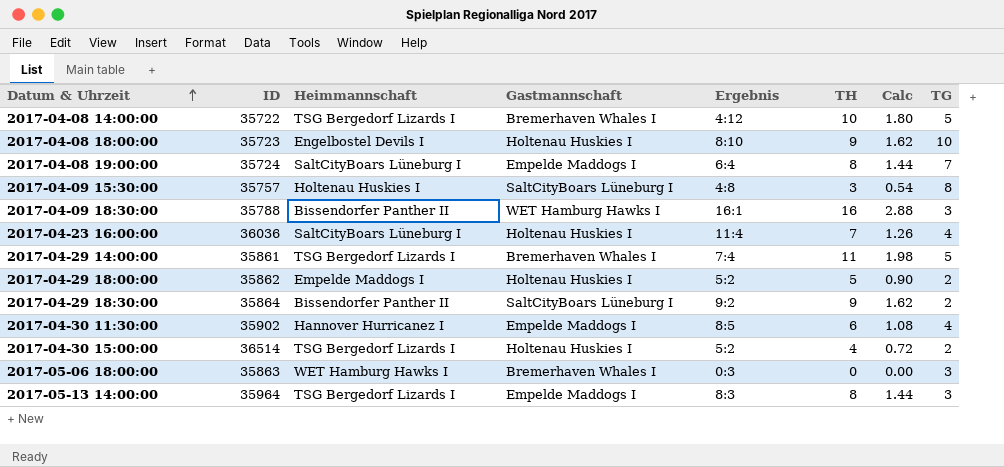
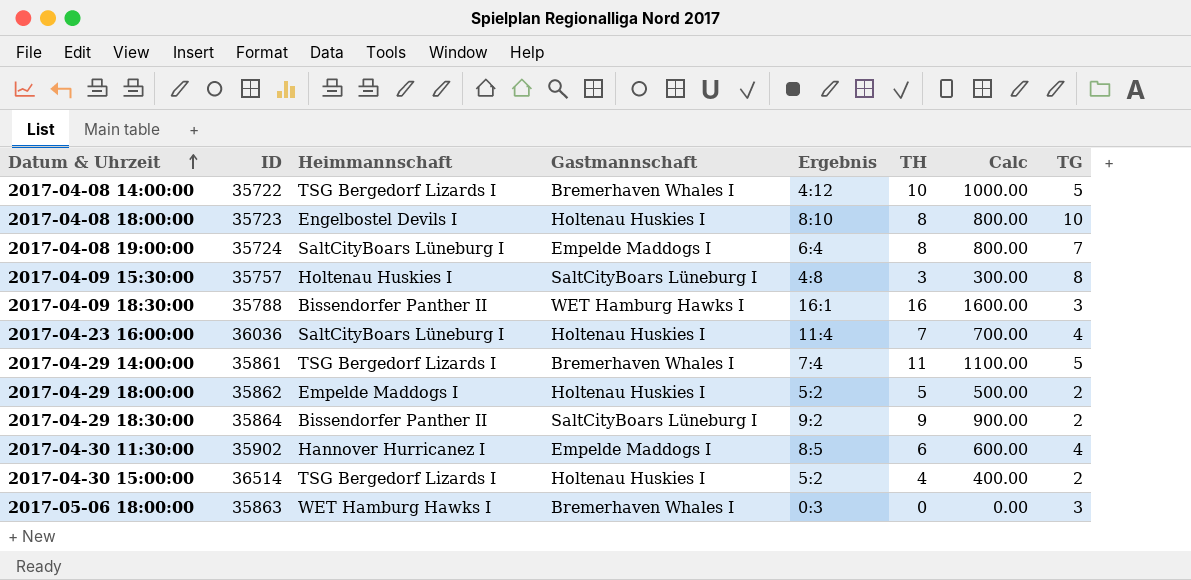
column Calc | formula: [TH] * 0.18 -> [TH] * 100
row 2017-05-13 14:00:00: 35964 | TSG Bergedorf Lizards I | Empelde Maddogs I | 8:3 | 8 | 1.44 | 3 -> none
2017-04-08 18:00:00 | TH: 9 -> 8

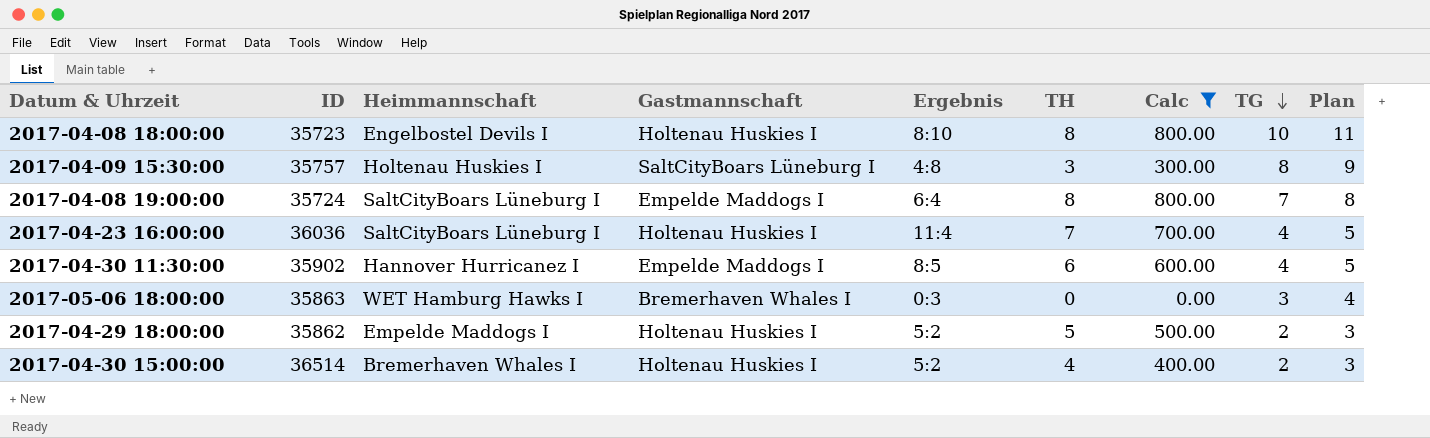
filter: none -> Calc <= 800.00
row order: Datum & Uhrzeit ascending -> TG descending
column Plan | formula: none -> [TG] + 1
2017-04-30 15:00:00 | Heimmannschaft: TSG Bergedorf Lizards I -> Bremerhaven Whales I

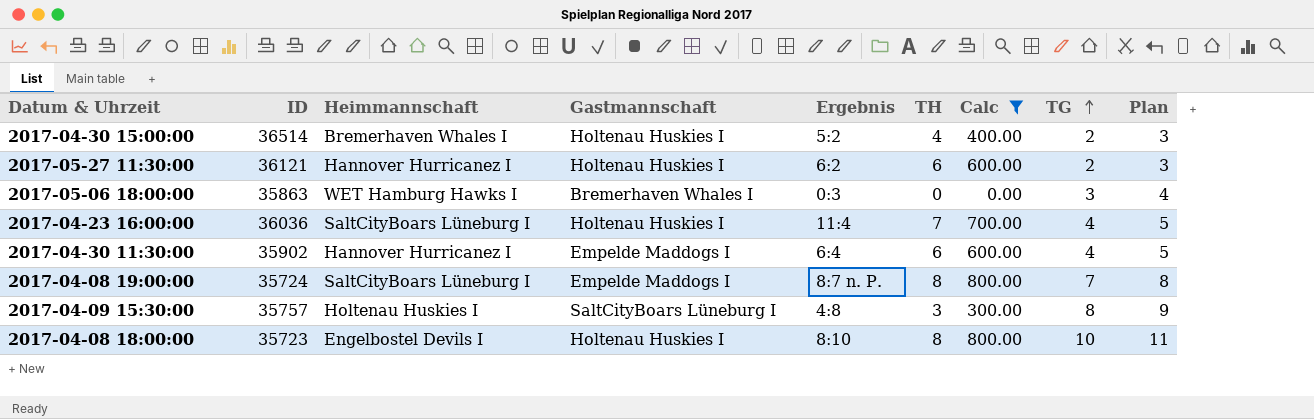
row order: TG descending -> TG ascending
row 2017-04-29 18:00:00: 35862 | Empelde Maddogs I | Holtenau Huskies I | 5:2 | 5 | 500.00 | 2 | 3 -> none
row 2017-05-27 11:30:00: none -> 36121 | Hannover Hurricanez I | Holtenau Huskies I | 6:2 | 6 | 600.00 | 2 | 3
2017-04-30 11:30:00 | Ergebnis: 8:5 -> 6:4
2017-04-08 19:00:00 | Ergebnis: 6:4 -> 8:7 n. P.

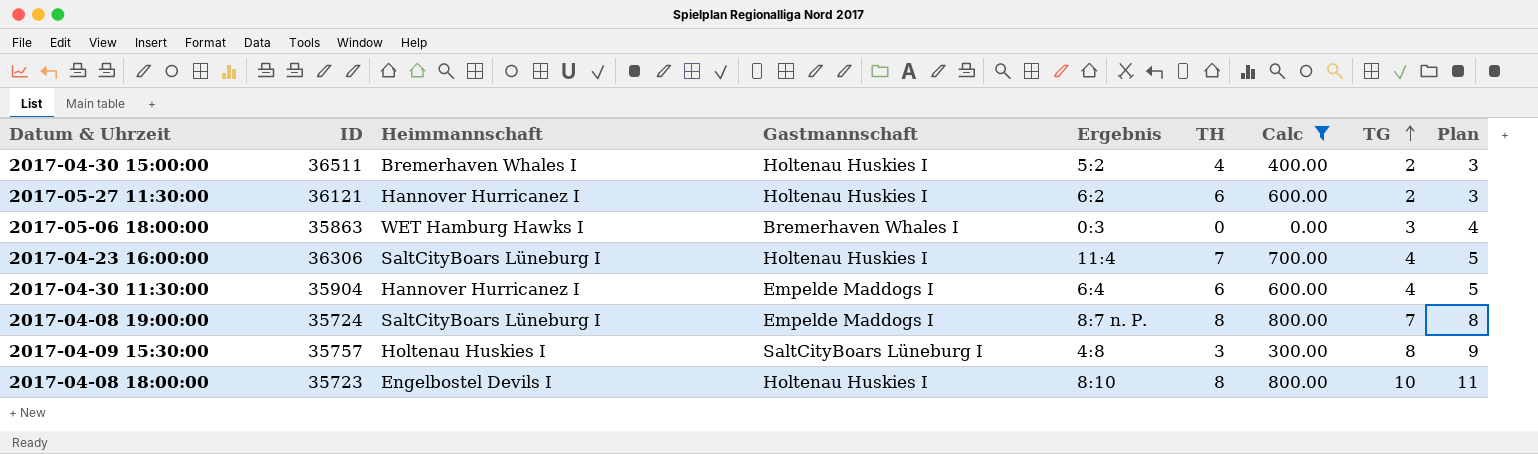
2017-04-30 15:00:00 | ID: 36514 -> 36511
2017-04-23 16:00:00 | ID: 36036 -> 36306
2017-04-30 11:30:00 | ID: 35902 -> 35904

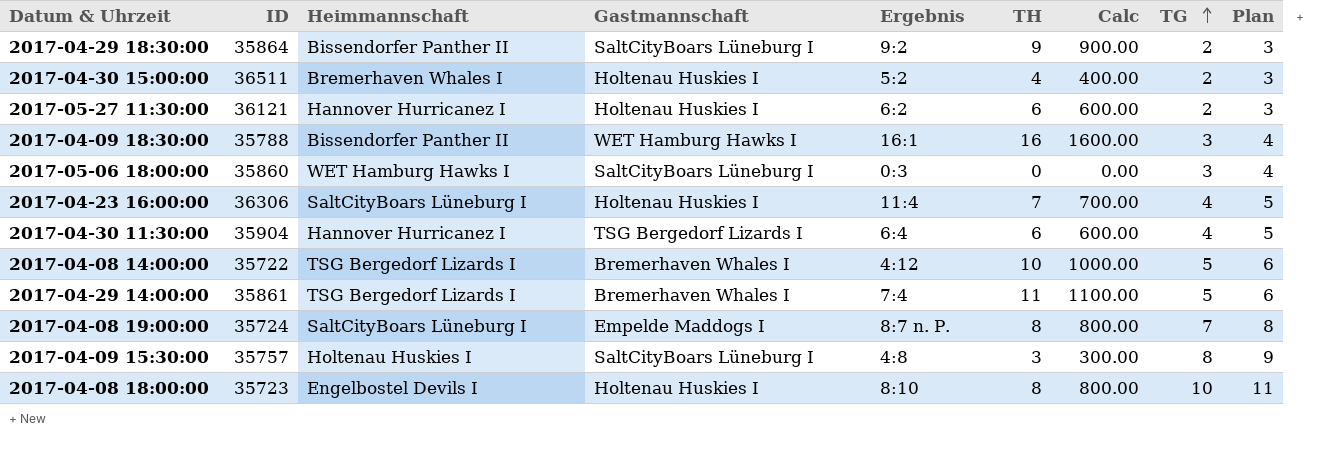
filter: Calc <= 800.00 -> none
2017-05-06 18:00:00 | ID: 35863 -> 35860
2017-05-06 18:00:00 | Gastmannschaft: Bremerhaven Whales I -> SaltCityBoars Lüneburg I
2017-04-30 11:30:00 | Gastmannschaft: Empelde Maddogs I -> TSG Bergedorf Lizards I

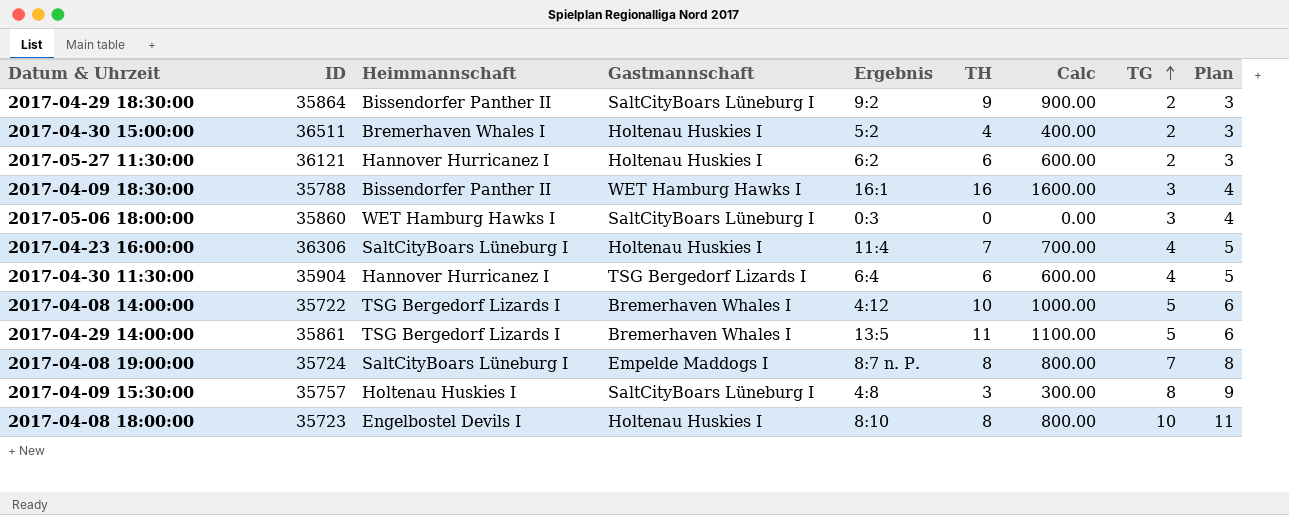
2017-04-29 14:00:00 | Ergebnis: 7:4 -> 13:5

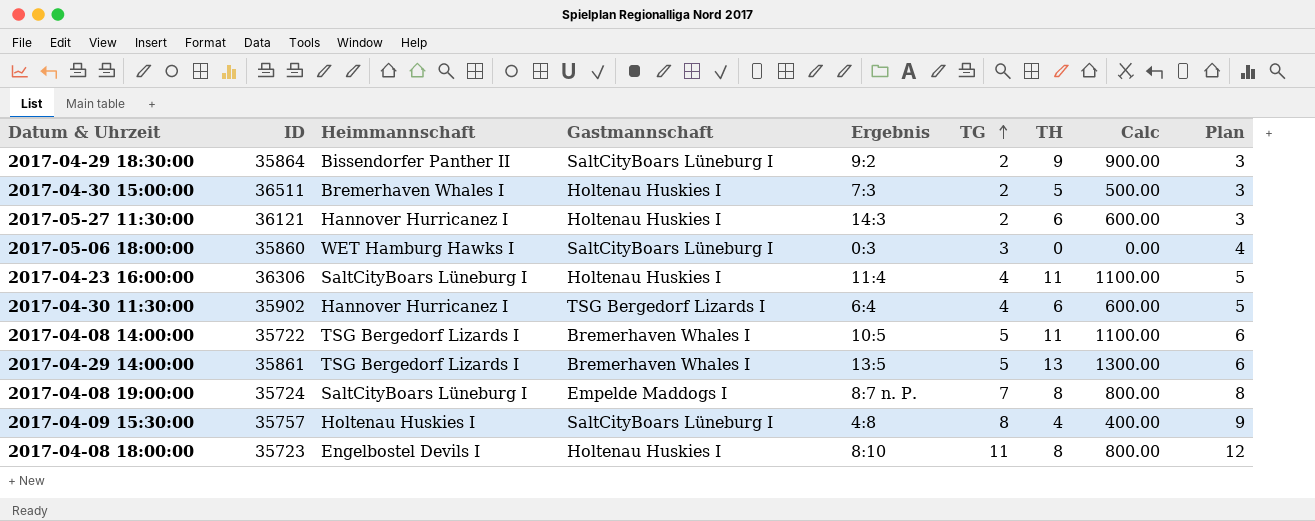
column TG | position: 8 -> 6
row 2017-04-09 18:30:00: 35788 | Bissendorfer Panther II | WET Hamburg Hawks I | 16:1 | 16 | 1600.00 | 3 | 4 -> none
2017-04-30 15:00:00 | Ergebnis: 5:2 -> 7:3
2017-04-30 15:00:00 | TH: 4 -> 5
2017-04-30 15:00:00 | Calc: 400.00 -> 500.00
2017-05-27 11:30:00 | Ergebnis: 6:2 -> 14:3
2017-04-23 16:00:00 | TH: 7 -> 11
2017-04-23 16:00:00 | Calc: 700.00 -> 1100.00
2017-04-30 11:30:00 | ID: 35904 -> 35902
2017-04-08 14:00:00 | Ergebnis: 4:12 -> 10:5
2017-04-08 14:00:00 | TH: 10 -> 11
2017-04-08 14:00:00 | Calc: 1000.00 -> 1100.00
2017-04-29 14:00:00 | TH: 11 -> 13
2017-04-29 14:00:00 | Calc: 1100.00 -> 1300.00
2017-04-09 15:30:00 | TH: 3 -> 4
2017-04-09 15:30:00 | Calc: 300.00 -> 400.00
2017-04-08 18:00:00 | TG: 10 -> 11
2017-04-08 18:00:00 | Plan: 11 -> 12

